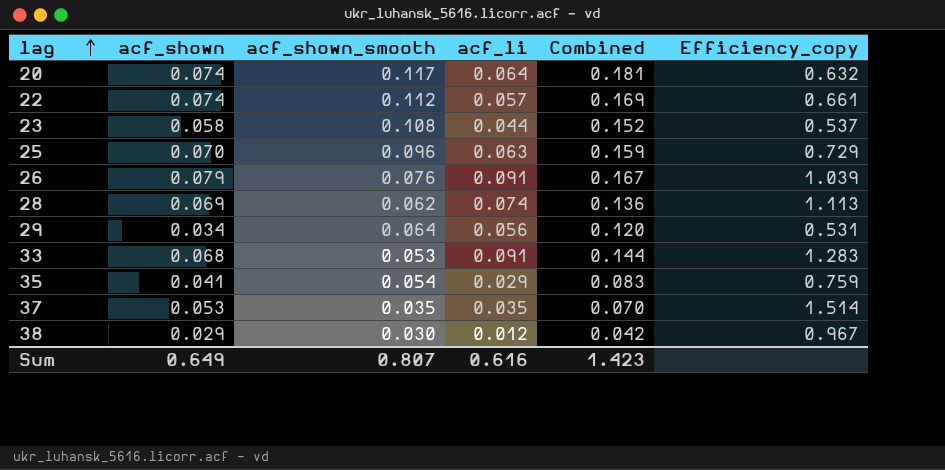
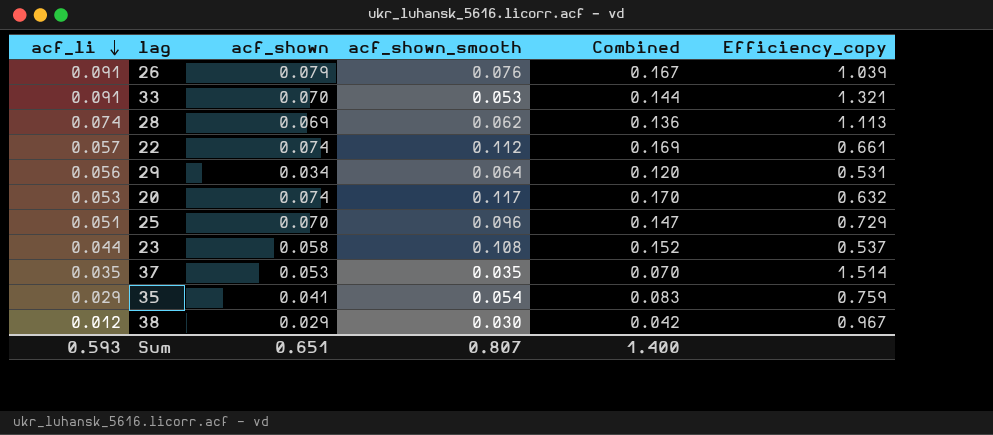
row order: lag ascending -> acf_li descending
column acf_li | position: 4 -> 1
33 | acf_shown: 0.068 -> 0.070
33 | Efficiency_copy: 1.283 -> 1.321
20 | acf_li: 0.064 -> 0.053
20 | Combined: 0.181 -> 0.170
25 | acf_li: 0.063 -> 0.051
25 | Combined: 0.159 -> 0.147
Sum | acf_li: 0.616 -> 0.593
Sum | acf_shown: 0.649 -> 0.651
Sum | Combined: 1.423 -> 1.400

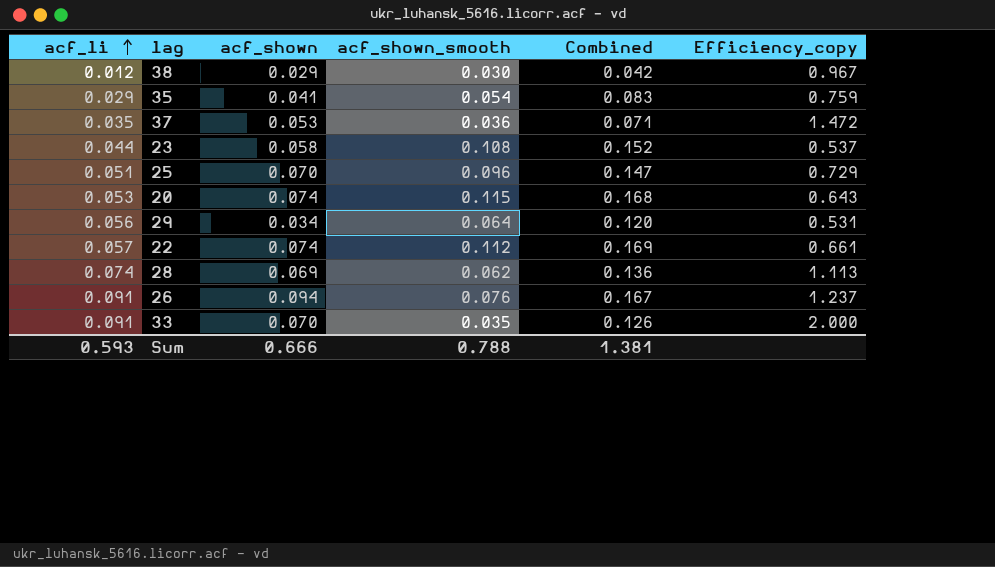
row order: acf_li descending -> acf_li ascending
37 | acf_shown_smooth: 0.035 -> 0.036
37 | Combined: 0.070 -> 0.071
37 | Efficiency_copy: 1.514 -> 1.472
20 | acf_shown_smooth: 0.117 -> 0.115
20 | Combined: 0.170 -> 0.168
20 | Efficiency_copy: 0.632 -> 0.643
26 | acf_shown: 0.079 -> 0.094
26 | Efficiency_copy: 1.039 -> 1.237
33 | acf_shown_smooth: 0.053 -> 0.035
33 | Combined: 0.144 -> 0.126
33 | Efficiency_copy: 1.321 -> 2.000
Sum | acf_shown: 0.651 -> 0.666
Sum | acf_shown_smooth: 0.807 -> 0.788
Sum | Combined: 1.400 -> 1.381

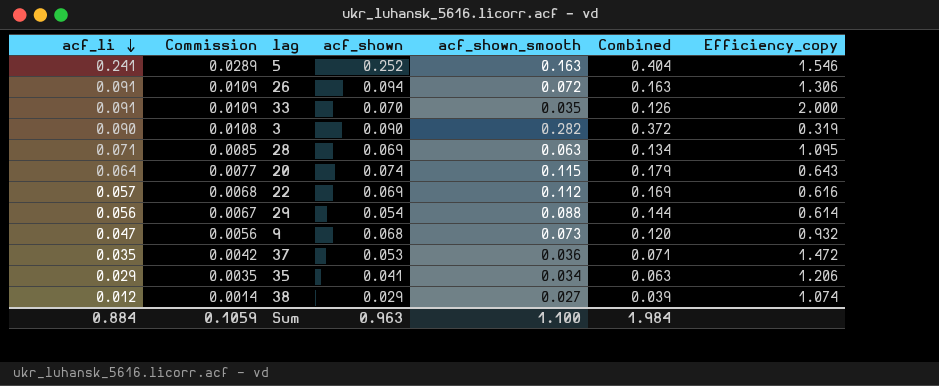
row order: acf_li ascending -> acf_li descending
column Commission | formula: none -> [acf_li] * 0.12
row 23: 0.044 | 0.058 | 0.108 | 0.152 | 0.537 -> none
row 25: 0.051 | 0.070 | 0.096 | 0.147 | 0.729 -> none
row 5: none -> 0.241 | 0.0289 | 0.252 | 0.163 | 0.404 | 1.546
26 | acf_shown_smooth: 0.076 -> 0.072
26 | Combined: 0.167 -> 0.163
26 | Efficiency_copy: 1.237 -> 1.306
row 3: none -> 0.090 | 0.0108 | 0.090 | 0.282 | 0.372 | 0.319
28 | acf_li: 0.074 -> 0.071
28 | acf_shown_smooth: 0.062 -> 0.063
28 | Combined: 0.136 -> 0.134
28 | Efficiency_copy: 1.113 -> 1.095
20 | acf_li: 0.053 -> 0.064
20 | Combined: 0.168 -> 0.179
22 | acf_shown: 0.074 -> 0.069
22 | Efficiency_copy: 0.661 -> 0.616
29 | acf_shown: 0.034 -> 0.054
29 | acf_shown_smooth: 0.064 -> 0.088
29 | Combined: 0.120 -> 0.144
29 | Efficiency_copy: 0.531 -> 0.614
row 9: none -> 0.047 | 0.0056 | 0.068 | 0.073 | 0.120 | 0.932
35 | acf_shown_smooth: 0.054 -> 0.034
35 | Combined: 0.083 -> 0.063
35 | Efficiency_copy: 0.759 -> 1.206
38 | acf_shown_smooth: 0.030 -> 0.027
38 | Combined: 0.042 -> 0.039
38 | Efficiency_copy: 0.967 -> 1.074
Sum | acf_li: 0.593 -> 0.884
Sum | acf_shown: 0.666 -> 0.963
Sum | acf_shown_smooth: 0.788 -> 1.100
Sum | Combined: 1.381 -> 1.984

